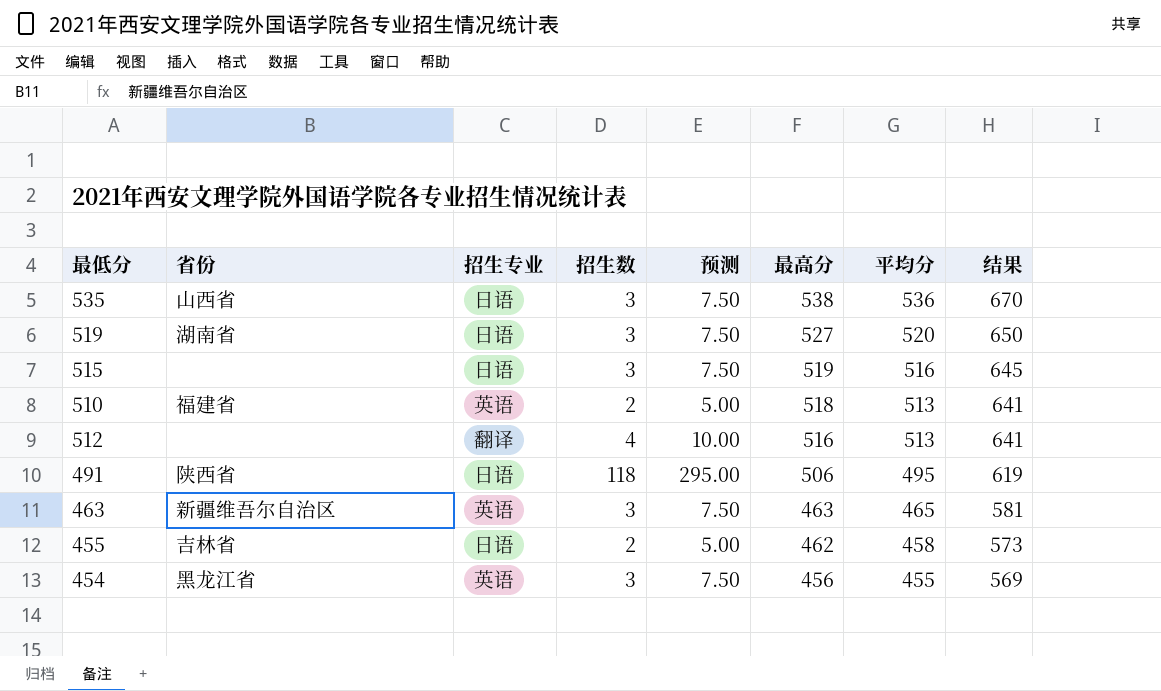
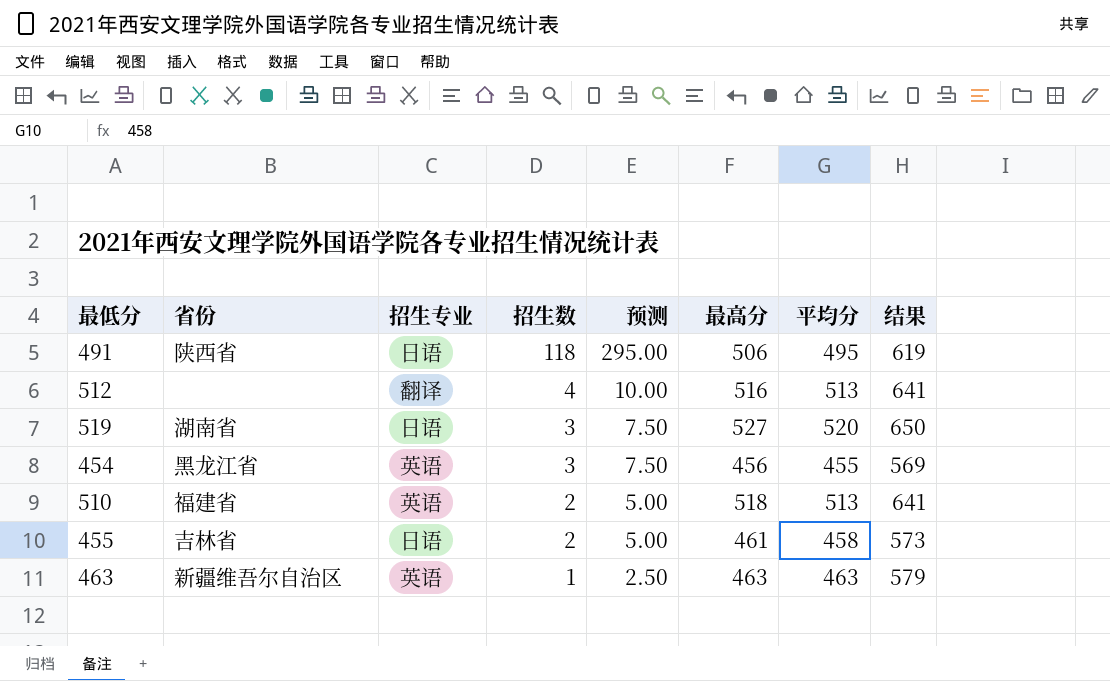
row order: 最高分 descending -> 招生数 descending
row 535: 山西省 | 日语 | 3 | 7.50 | 538 | 536 | 670 -> none
row 515: none | 日语 | 3 | 7.50 | 519 | 516 | 645 -> none
455 | 最高分: 462 -> 461
463 | 招生数: 3 -> 1
463 | 预测: 7.50 -> 2.50
463 | 平均分: 465 -> 463
463 | 结果: 581 -> 579

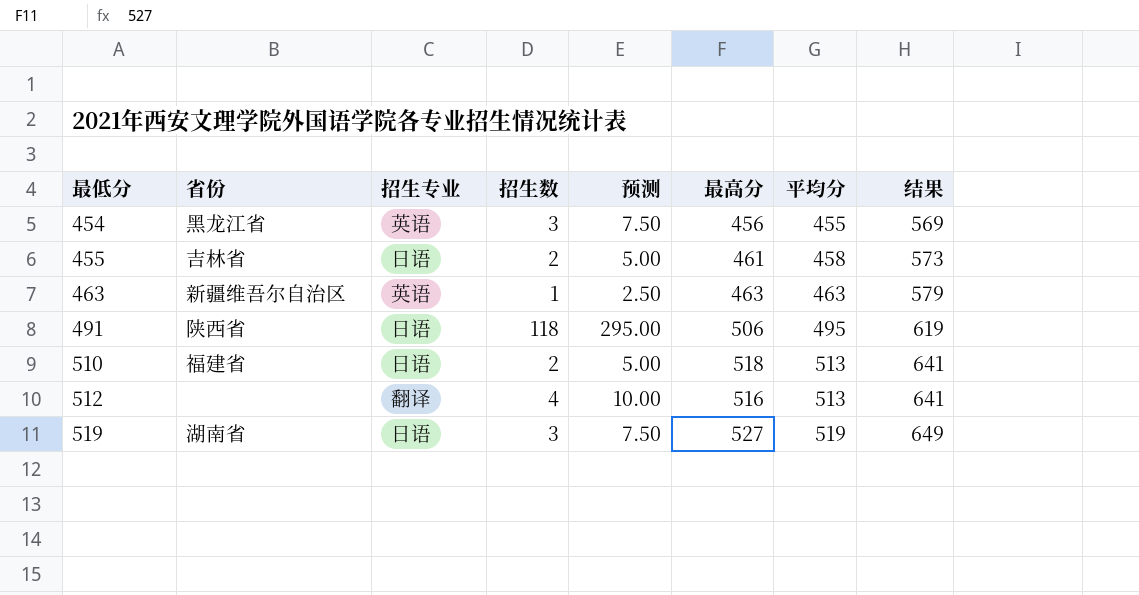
row order: 招生数 descending -> 最低分 ascending
510 | 招生专业: 英语 -> 日语
519 | 平均分: 520 -> 519
519 | 结果: 650 -> 649

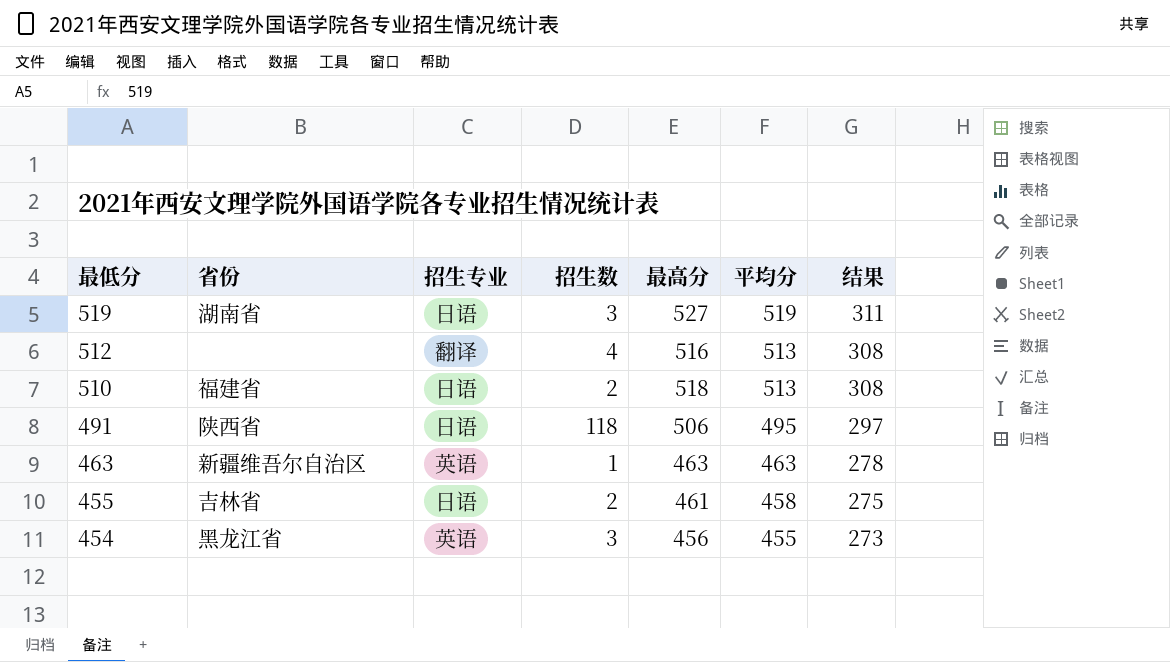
row order: 最低分 ascending -> 最低分 descending
column 预测 | formula: [招生数] * 2.5 -> none
column 结果 | formula: [平均分] * 1.25 -> [平均分] * 0.6

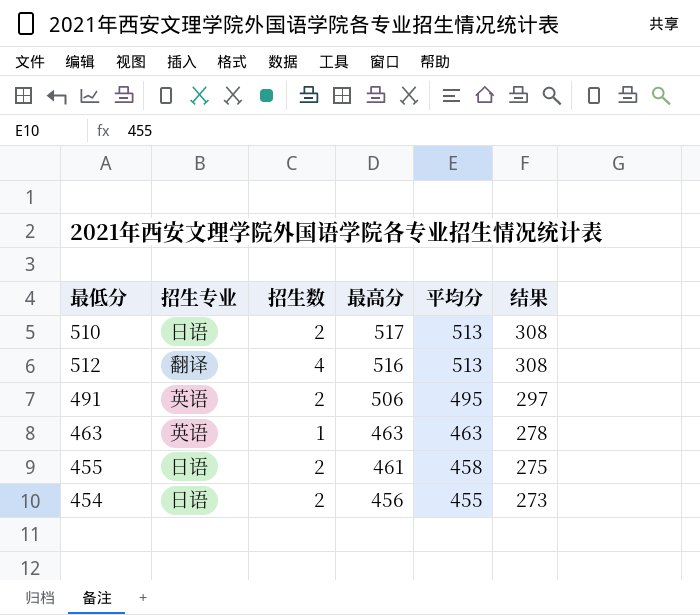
row order: 最低分 descending -> 最高分 descending
column 省份 | position: 2 -> none
row 519: 湖南省 | 日语 | 3 | 527 | 519 | 311 -> none
510 | 最高分: 518 -> 517
491 | 招生专业: 日语 -> 英语
491 | 招生数: 118 -> 2
454 | 招生专业: 英语 -> 日语
454 | 招生数: 3 -> 2

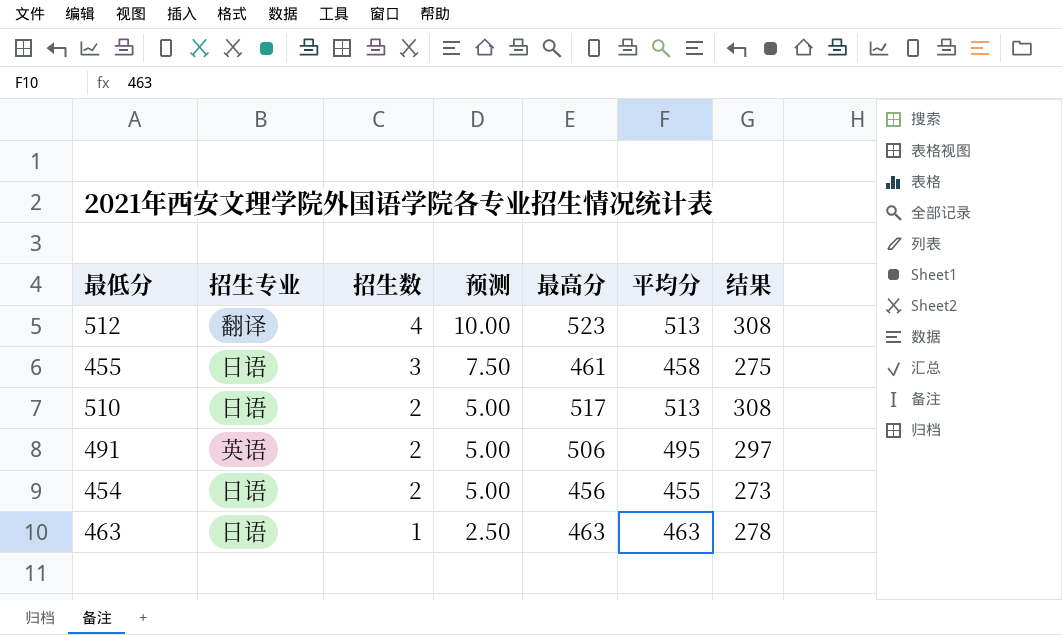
row order: 最高分 descending -> 招生数 descending
column 预测 | formula: none -> [招生数] * 2.5
512 | 最高分: 516 -> 523
455 | 招生数: 2 -> 3
463 | 招生专业: 英语 -> 日语

